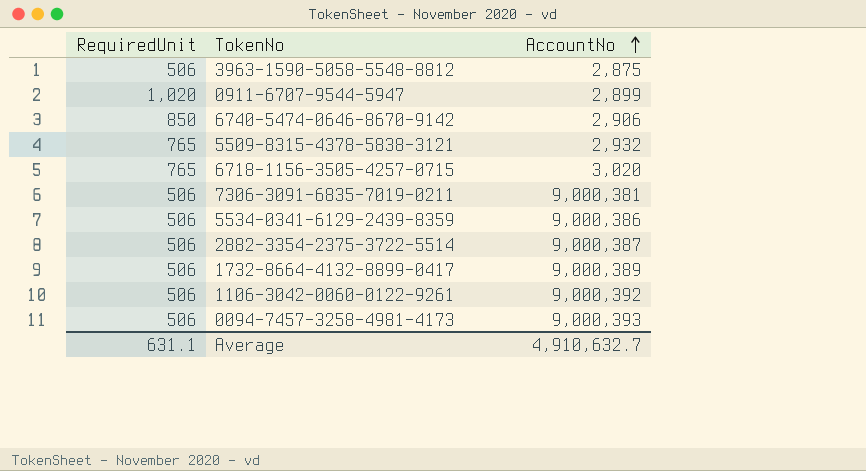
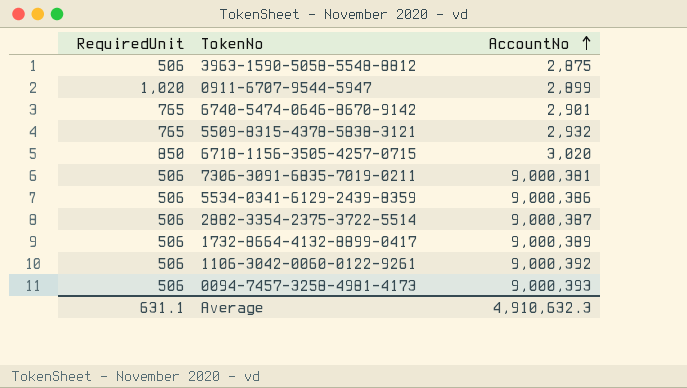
6740-5474-0646-8670-9142 | RequiredUnit: 850 -> 765
6740-5474-0646-8670-9142 | AccountNo: 2,906 -> 2,901
6718-1156-3505-4257-0715 | RequiredUnit: 765 -> 850
Average | AccountNo: 4,910,632.7 -> 4,910,632.3

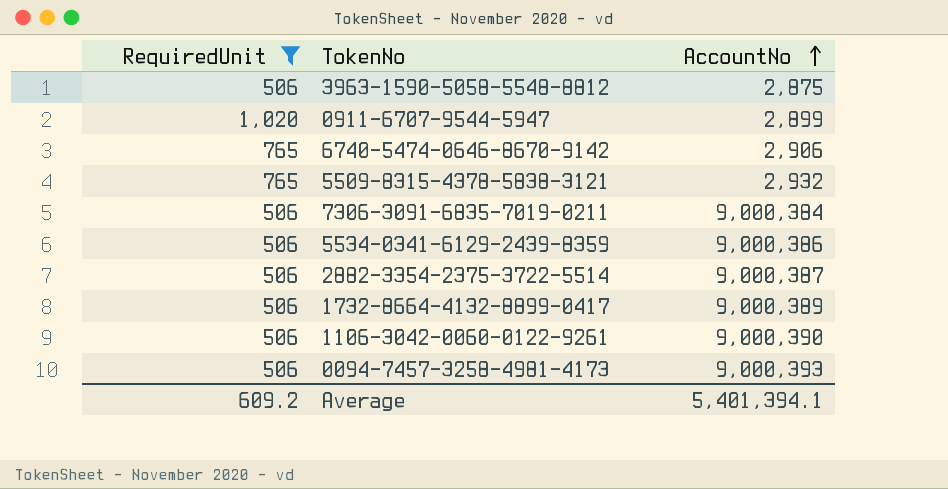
filter: none -> RequiredUnit != 850
6740-5474-0646-8670-9142 | AccountNo: 2,901 -> 2,906
7306-3091-6835-7019-0211 | AccountNo: 9,000,381 -> 9,000,384
1106-3042-0060-0122-9261 | AccountNo: 9,000,392 -> 9,000,390
Average | RequiredUnit: 631.1 -> 609.2
Average | AccountNo: 4,910,632.3 -> 5,401,394.1

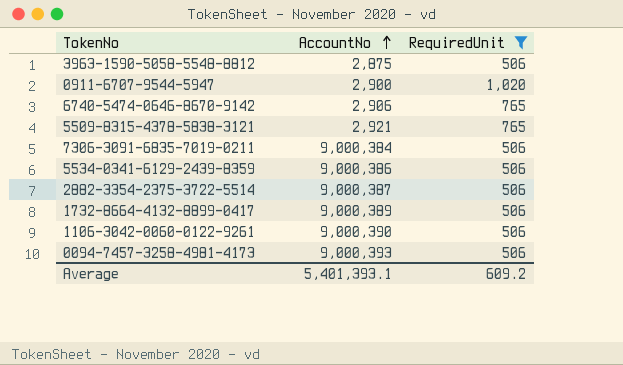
column RequiredUnit | position: 1 -> 3
0911-6707-9544-5947 | AccountNo: 2,899 -> 2,900
5509-8315-4378-5838-3121 | AccountNo: 2,932 -> 2,921
Average | AccountNo: 5,401,394.1 -> 5,401,393.1

